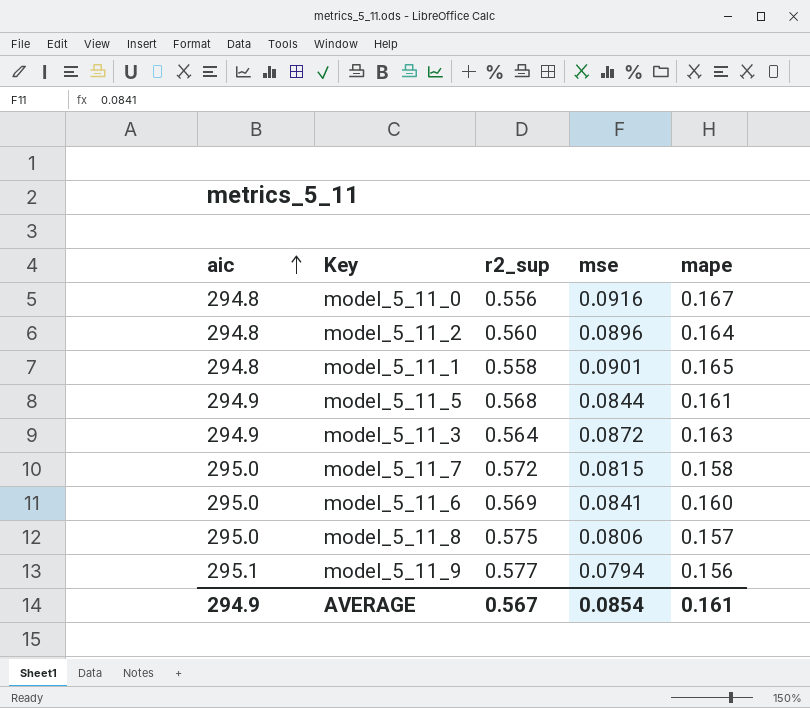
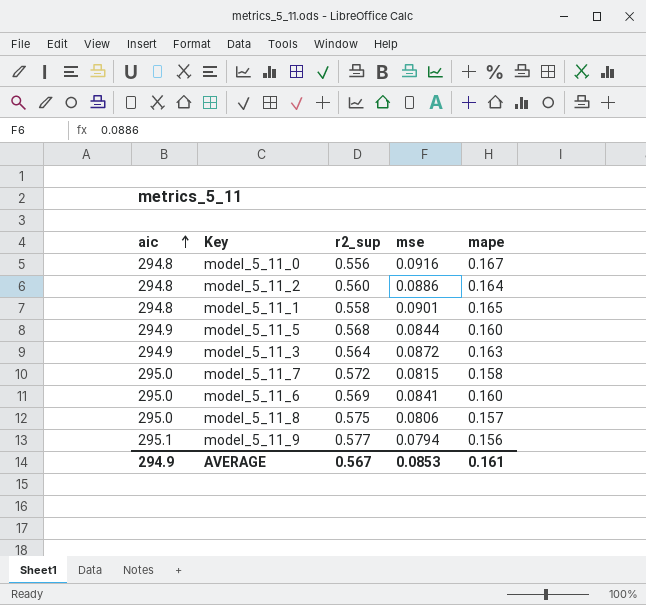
model_5_11_2 | mse: 0.0896 -> 0.0886
model_5_11_5 | mape: 0.161 -> 0.160
AVERAGE | mse: 0.0854 -> 0.0853

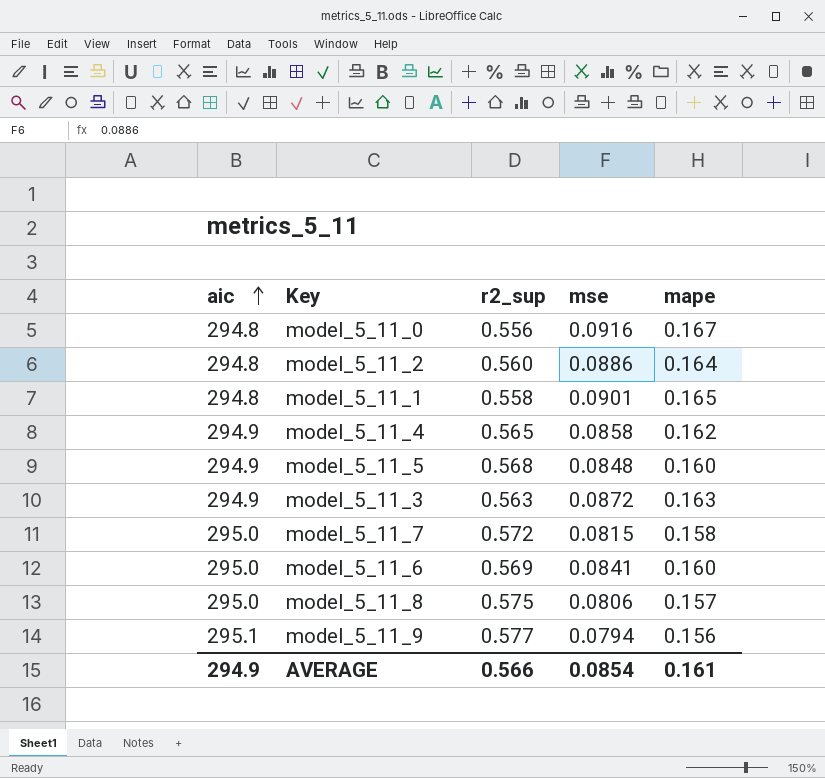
row model_5_11_4: none -> 294.9 | 0.565 | 0.0858 | 0.162
model_5_11_5 | mse: 0.0844 -> 0.0848
model_5_11_3 | r2_sup: 0.564 -> 0.563
AVERAGE | r2_sup: 0.567 -> 0.566
AVERAGE | mse: 0.0853 -> 0.0854

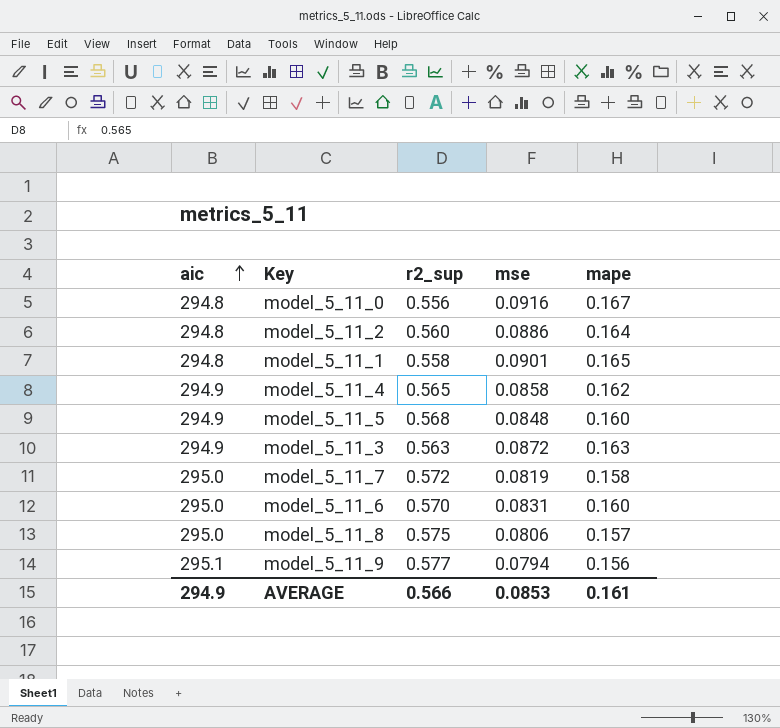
model_5_11_7 | mse: 0.0815 -> 0.0819
model_5_11_6 | r2_sup: 0.569 -> 0.570
model_5_11_6 | mse: 0.0841 -> 0.0831
AVERAGE | mse: 0.0854 -> 0.0853

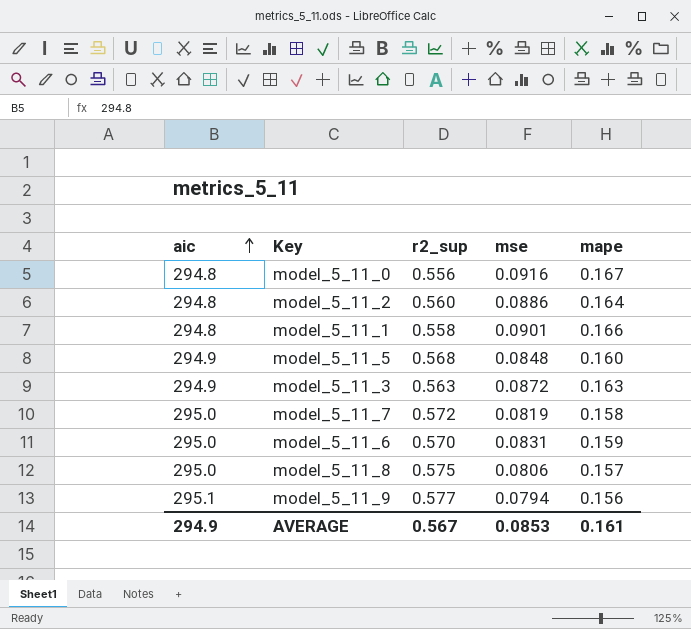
row model_5_11_4: 294.9 | 0.565 | 0.0858 | 0.162 -> none
model_5_11_1 | mape: 0.165 -> 0.166
model_5_11_6 | mape: 0.160 -> 0.159
AVERAGE | r2_sup: 0.566 -> 0.567

